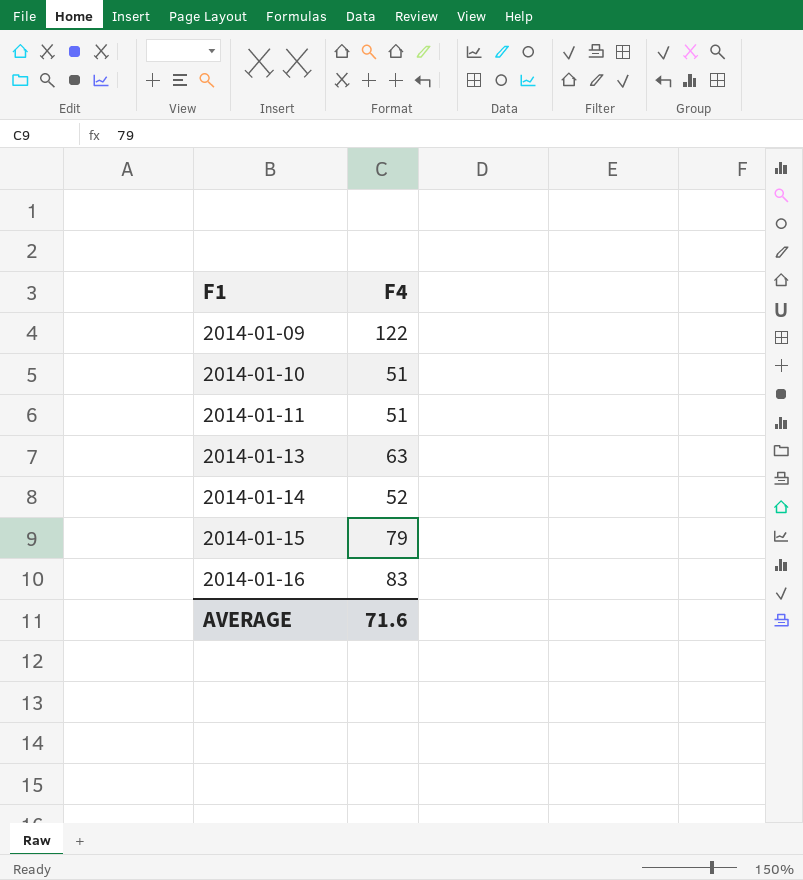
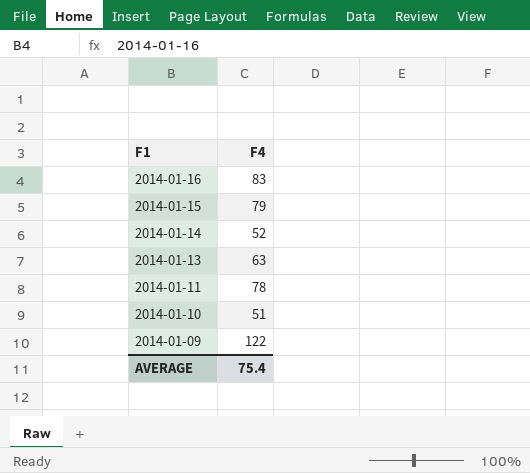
row order: F1 ascending -> F1 descending
2014-01-11 | F4: 51 -> 78
AVERAGE | F4: 71.6 -> 75.4

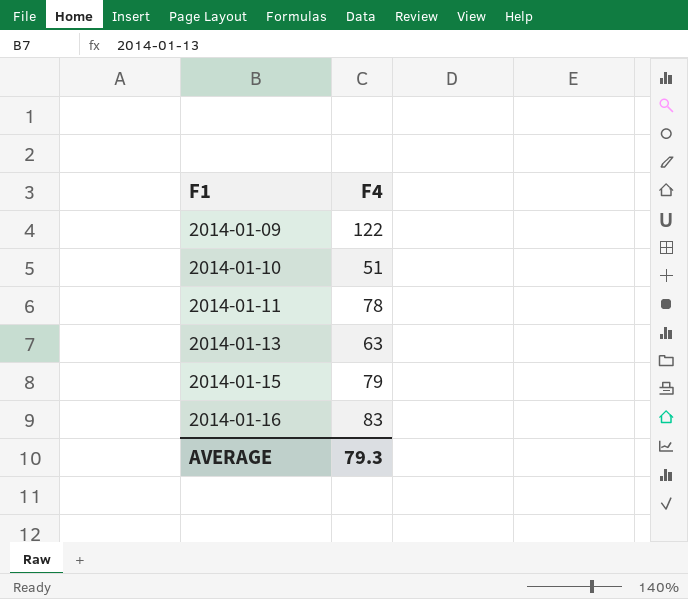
row order: F1 descending -> F1 ascending
row 2014-01-14: 52 -> none
AVERAGE | F4: 75.4 -> 79.3

